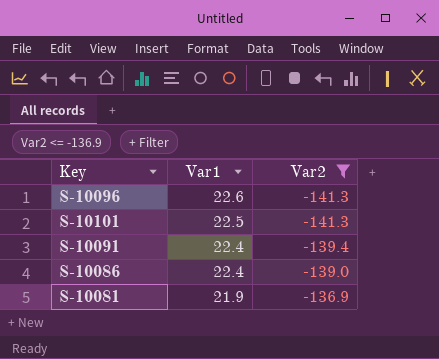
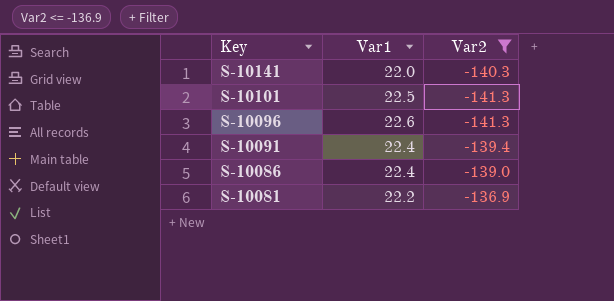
row order: Var1 descending -> Key descending
row S-10141: none -> 22.0 | -140.3
S-10081 | Var1: 21.9 -> 22.2

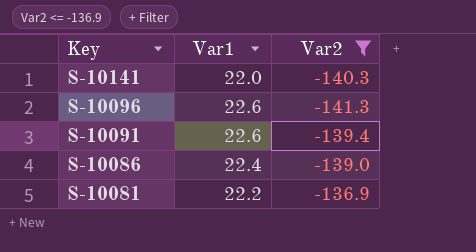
row S-10101: 22.5 | -141.3 -> none
S-10091 | Var1: 22.4 -> 22.6

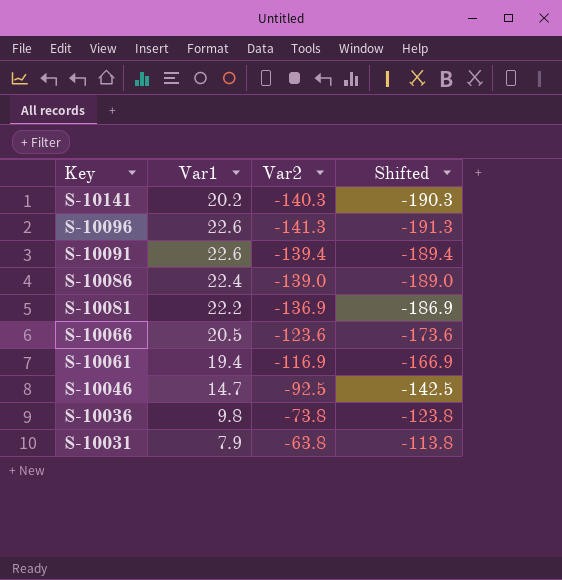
filter: Var2 <= -136.9 -> none
column Shifted | formula: none -> [Var2] - 50
S-10141 | Var1: 22.0 -> 20.2

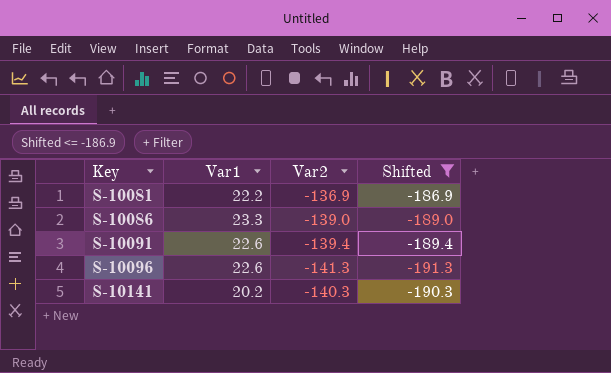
filter: none -> Shifted <= -186.9
row order: Key descending -> Key ascending
S-10086 | Var1: 22.4 -> 23.3

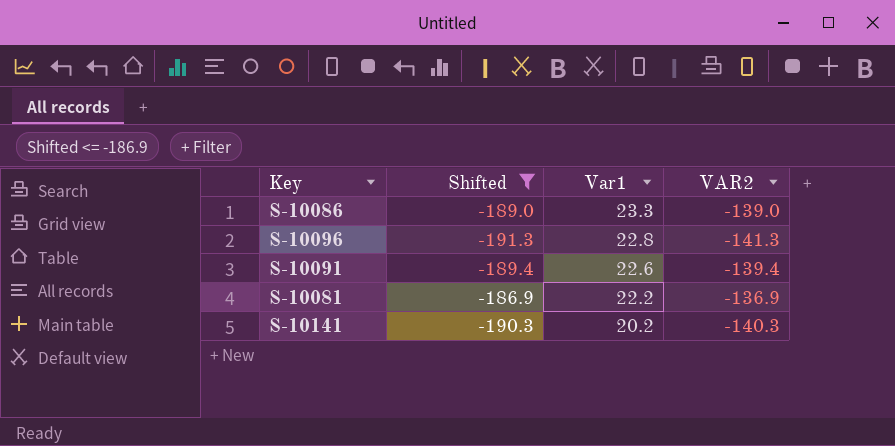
row order: Key ascending -> Var1 descending
column Shifted | position: 4 -> 2
column name: Var2 -> VAR2
S-10096 | Var1: 22.6 -> 22.8

